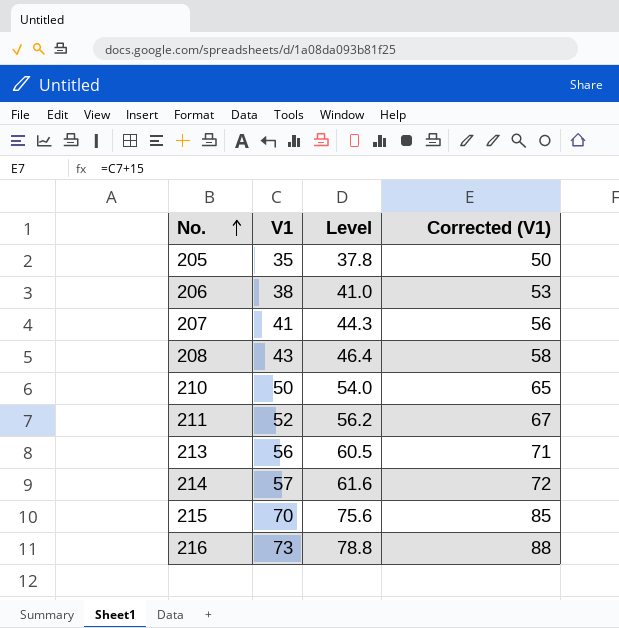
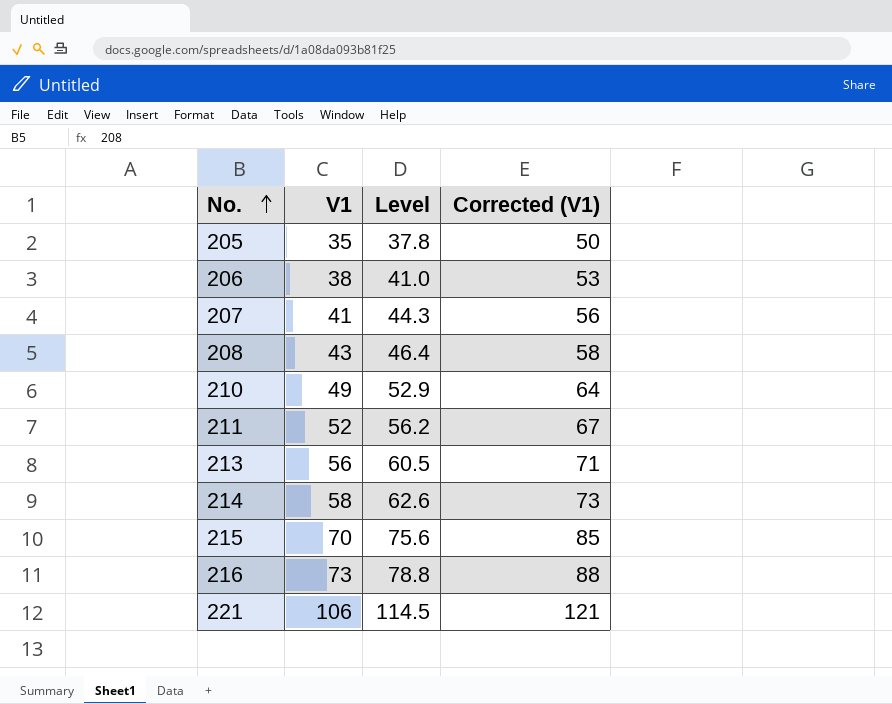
210 | V1: 50 -> 49
210 | Level: 54.0 -> 52.9
210 | Corrected (V1): 65 -> 64
214 | V1: 57 -> 58
214 | Level: 61.6 -> 62.6
214 | Corrected (V1): 72 -> 73
row 221: none -> 106 | 114.5 | 121

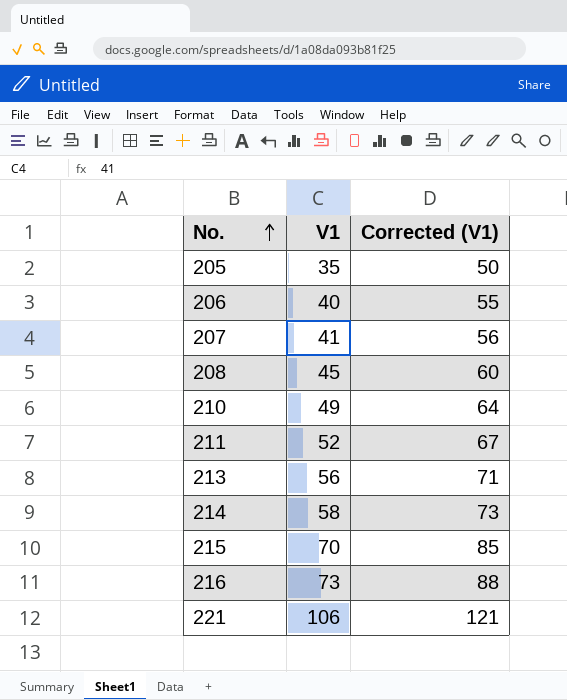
column Level | formula: [V1] * 1.08 -> none
206 | V1: 38 -> 40
206 | Corrected (V1): 53 -> 55
208 | V1: 43 -> 45
208 | Corrected (V1): 58 -> 60

